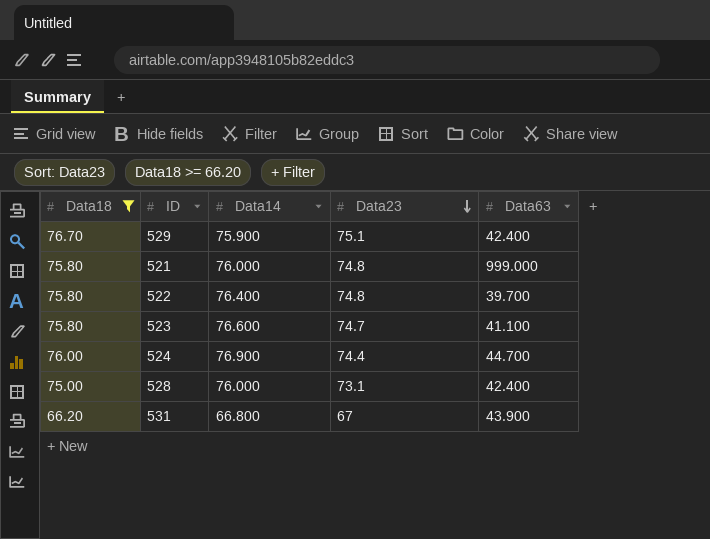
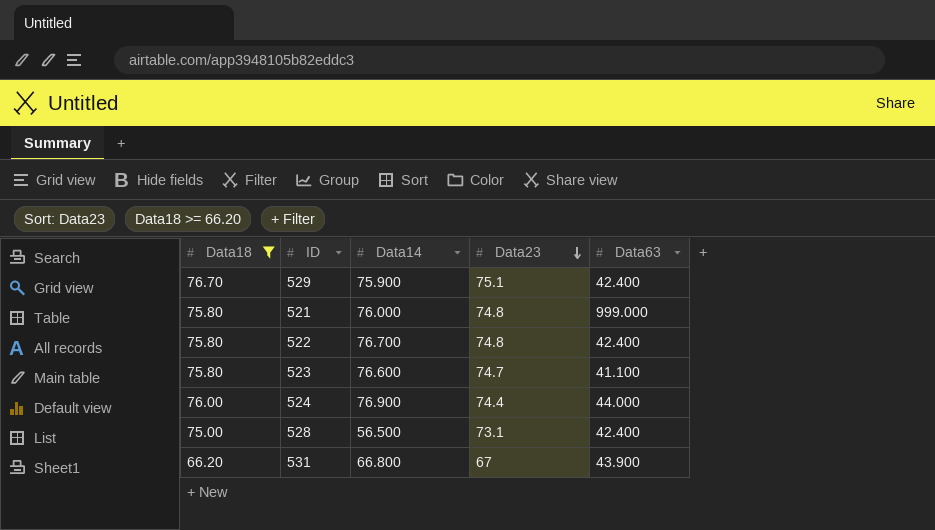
522 | Data14: 76.400 -> 76.700
522 | Data63: 39.700 -> 42.400
524 | Data63: 44.700 -> 44.000
528 | Data14: 76.000 -> 56.500

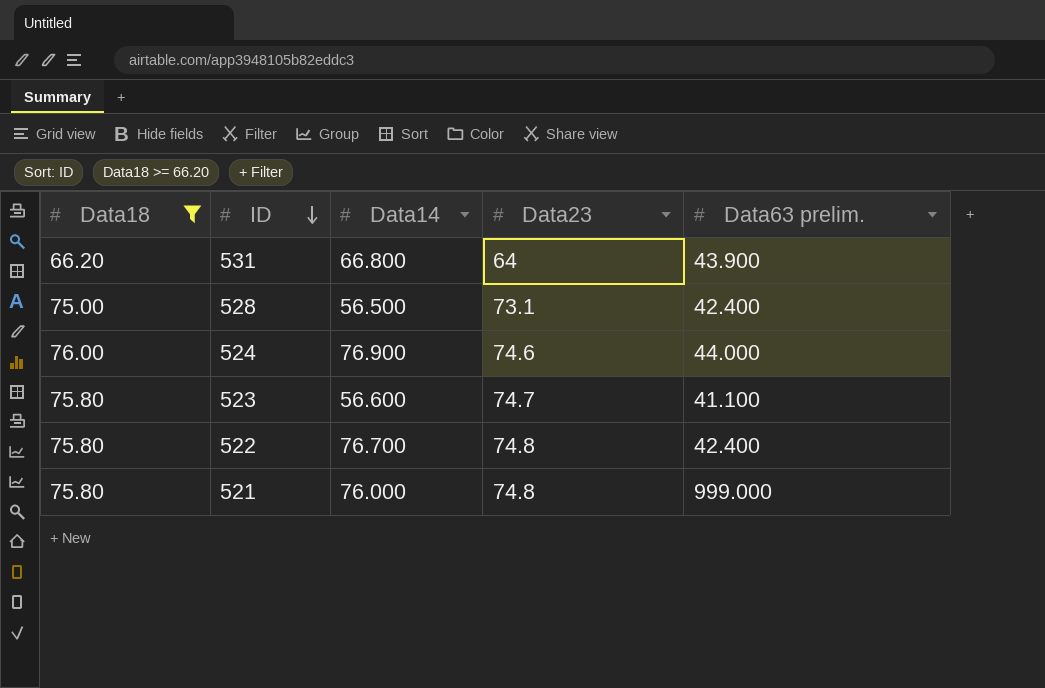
row order: Data23 descending -> ID descending
column name: Data63 -> Data63 prelim.
row 529: 76.70 | 75.900 | 75.1 | 42.400 -> none
531 | Data23: 67 -> 64
524 | Data23: 74.4 -> 74.6
523 | Data14: 76.600 -> 56.600

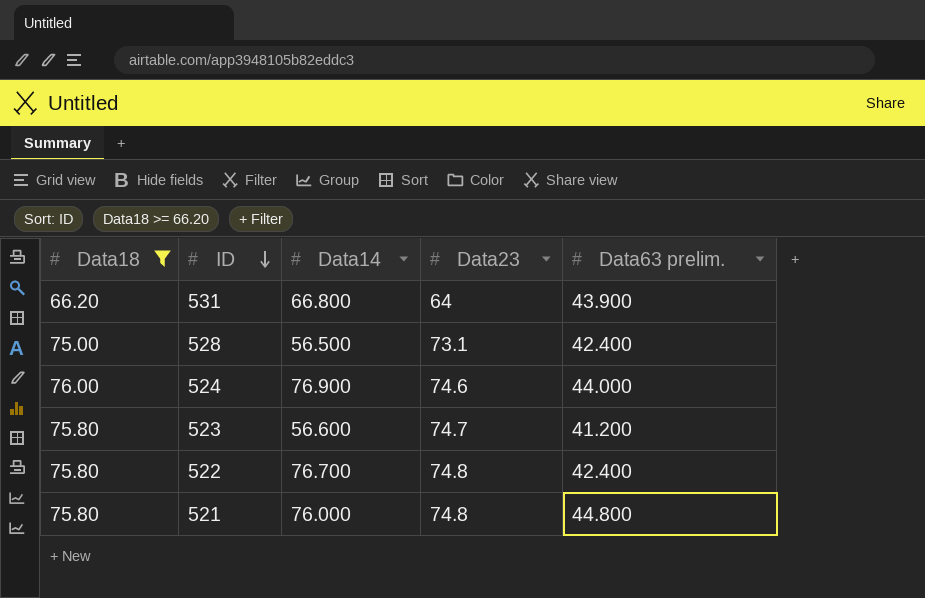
523 | Data63 prelim.: 41.100 -> 41.200
521 | Data63 prelim.: 999.000 -> 44.800

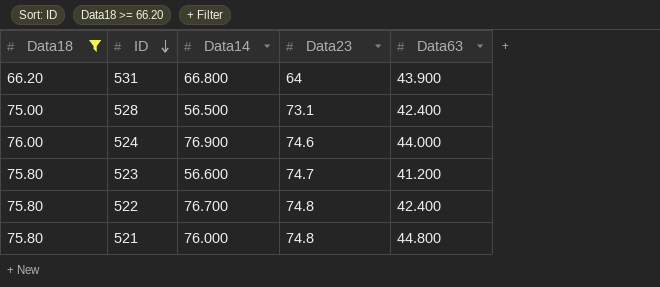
column name: Data63 prelim. -> Data63

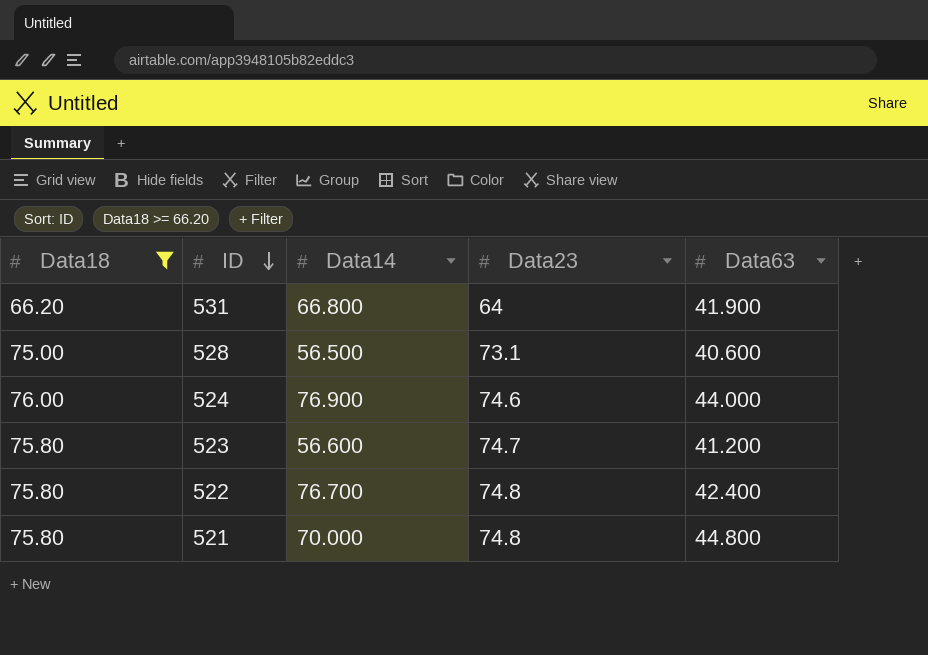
531 | Data63: 43.900 -> 41.900
528 | Data63: 42.400 -> 40.600
521 | Data14: 76.000 -> 70.000

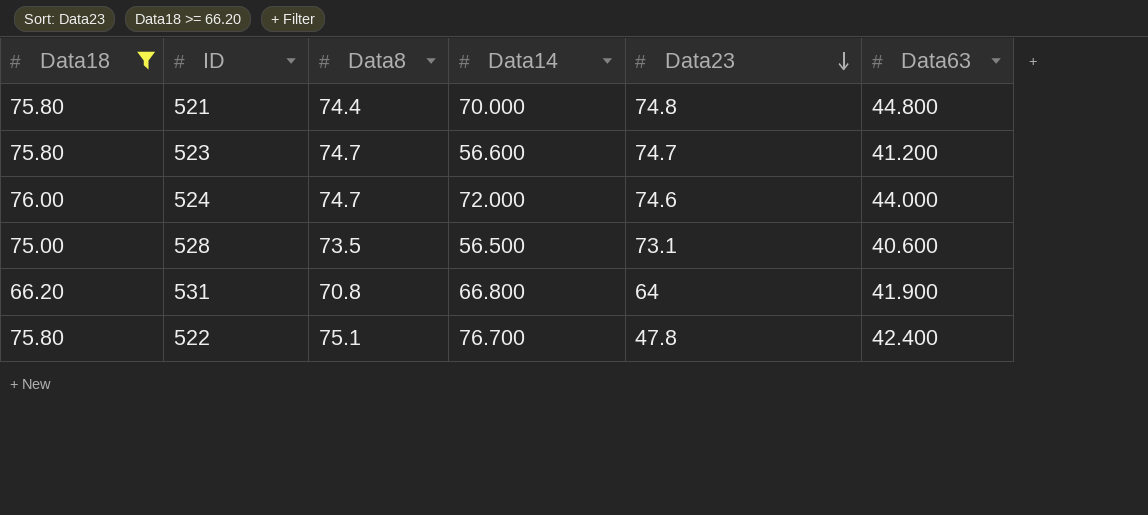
row order: ID descending -> Data23 descending
column Data8 | position: none -> 3
524 | Data14: 76.900 -> 72.000
522 | Data23: 74.8 -> 47.8

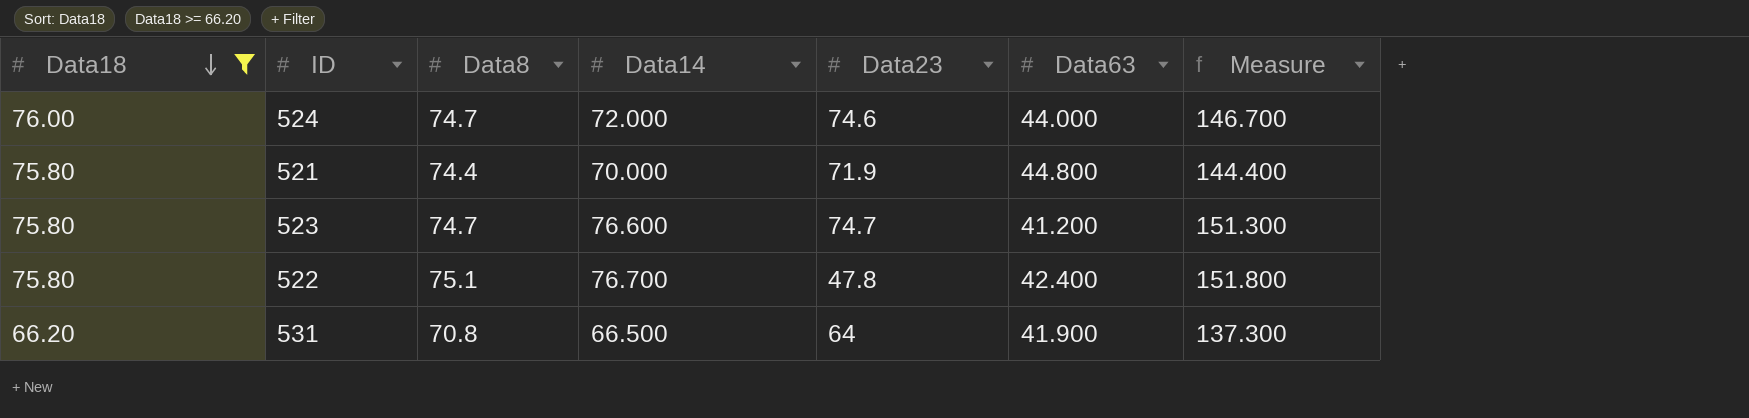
row order: Data23 descending -> Data18 descending
column Measure | formula: none -> [Data8] + [Data14]
row 528: 75.00 | 73.5 | 56.500 | 73.1 | 40.600 -> none
521 | Data23: 74.8 -> 71.9
523 | Data14: 56.600 -> 76.600
531 | Data14: 66.800 -> 66.500

